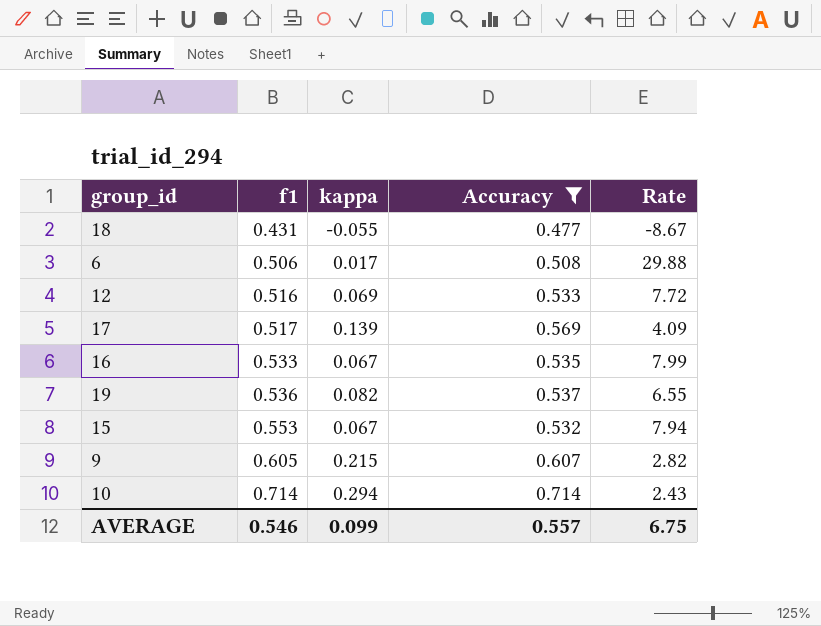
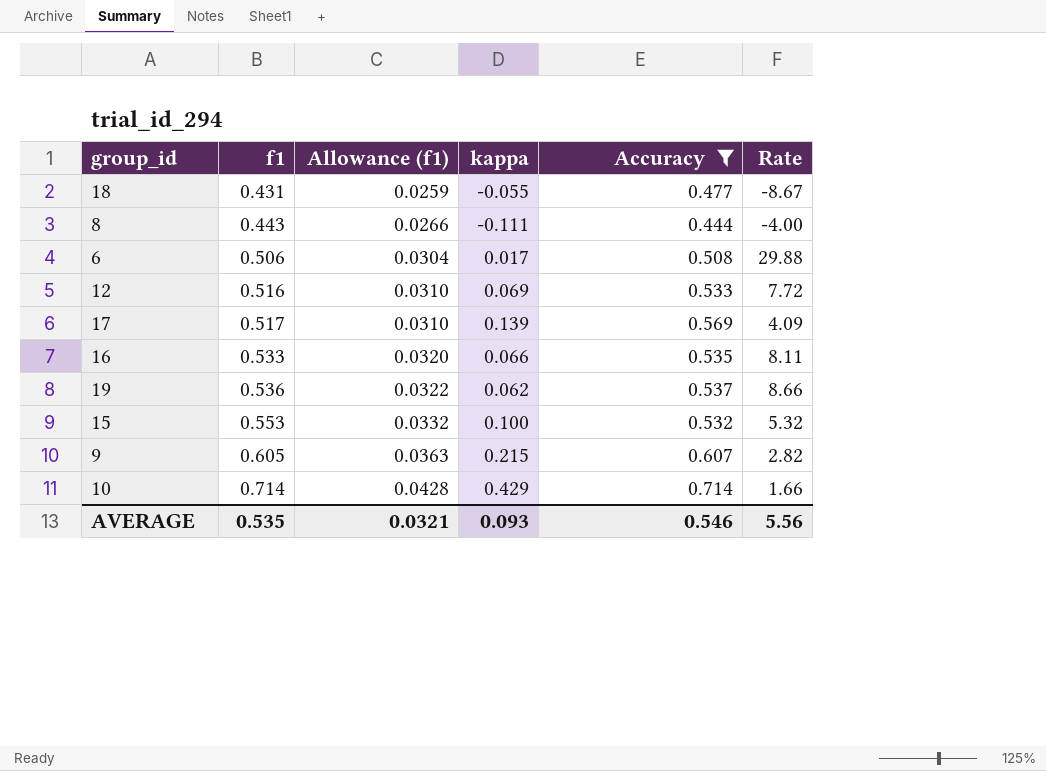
column Allowance (f1) | formula: none -> [f1] * 0.06
row 8: none -> 0.443 | 0.0266 | -0.111 | 0.444 | -4.00
16 | kappa: 0.067 -> 0.066
16 | Rate: 7.99 -> 8.11
19 | kappa: 0.082 -> 0.062
19 | Rate: 6.55 -> 8.66
15 | kappa: 0.067 -> 0.100
15 | Rate: 7.94 -> 5.32
10 | kappa: 0.294 -> 0.429
10 | Rate: 2.43 -> 1.66
AVERAGE | f1: 0.546 -> 0.535
AVERAGE | kappa: 0.099 -> 0.093
AVERAGE | Accuracy: 0.557 -> 0.546
AVERAGE | Rate: 6.75 -> 5.56

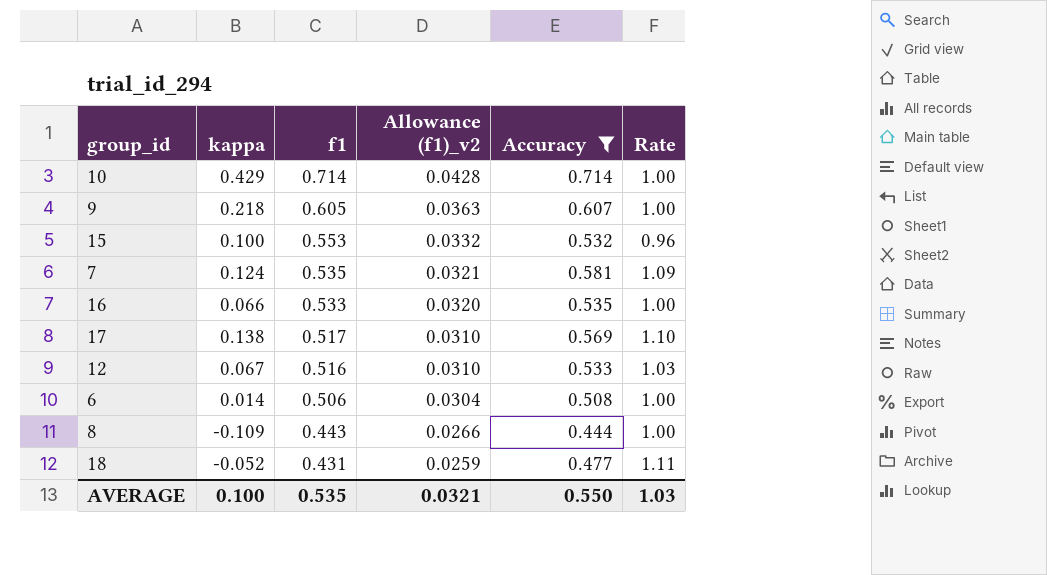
row order: f1 ascending -> f1 descending
column kappa | position: 4 -> 2
column name: Allowance (f1) -> Allowance (f1)_v2
column Rate | formula: [Accuracy] / [kappa] -> [Accuracy] / [f1]
row 19: 0.536 | 0.0322 | 0.062 | 0.537 | 8.66 -> none
9 | kappa: 0.215 -> 0.218
row 7: none -> 0.124 | 0.535 | 0.0321 | 0.581 | 1.09
17 | kappa: 0.139 -> 0.138
12 | kappa: 0.069 -> 0.067
6 | kappa: 0.017 -> 0.014
8 | kappa: -0.111 -> -0.109
18 | kappa: -0.055 -> -0.052
AVERAGE | kappa: 0.093 -> 0.100
AVERAGE | Accuracy: 0.546 -> 0.550
AVERAGE | Rate: 5.56 -> 1.03

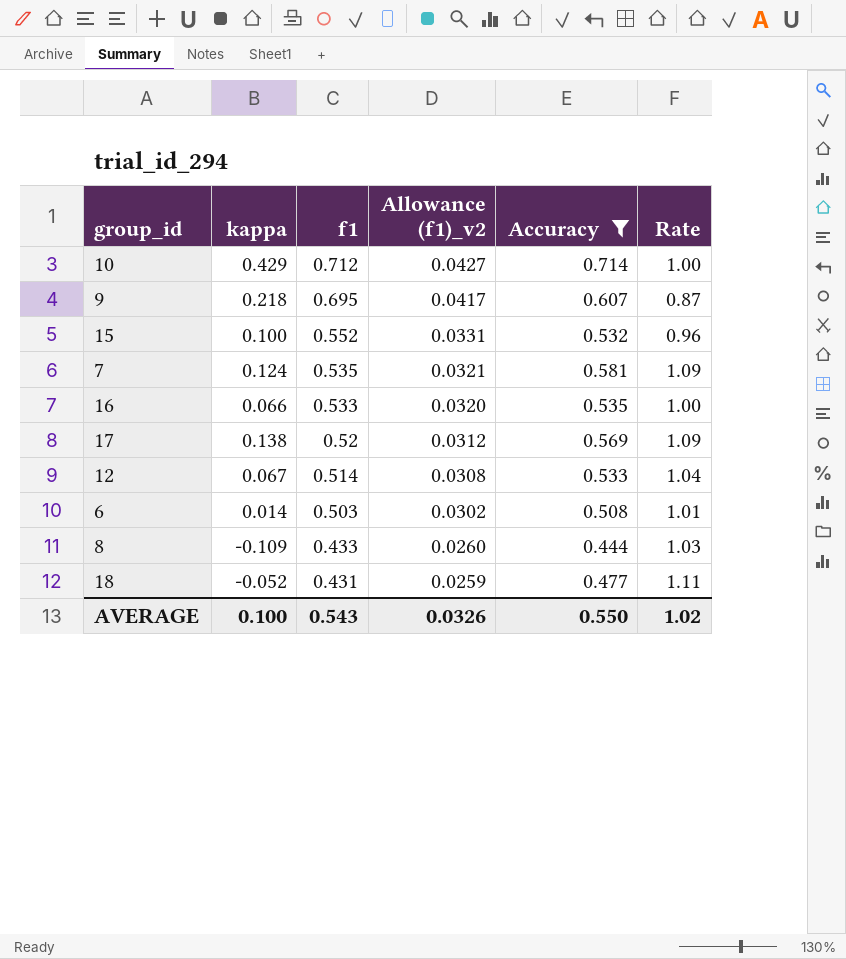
10 | f1: 0.714 -> 0.712
10 | Allowance (f1)_v2: 0.0428 -> 0.0427
9 | f1: 0.605 -> 0.695
9 | Allowance (f1)_v2: 0.0363 -> 0.0417
9 | Rate: 1.00 -> 0.87
15 | f1: 0.553 -> 0.552
15 | Allowance (f1)_v2: 0.0332 -> 0.0331
17 | f1: 0.517 -> 0.52
17 | Allowance (f1)_v2: 0.0310 -> 0.0312
17 | Rate: 1.10 -> 1.09
12 | f1: 0.516 -> 0.514
12 | Allowance (f1)_v2: 0.0310 -> 0.0308
12 | Rate: 1.03 -> 1.04
6 | f1: 0.506 -> 0.503
6 | Allowance (f1)_v2: 0.0304 -> 0.0302
6 | Rate: 1.00 -> 1.01
8 | f1: 0.443 -> 0.433
8 | Allowance (f1)_v2: 0.0266 -> 0.0260
8 | Rate: 1.00 -> 1.03
AVERAGE | f1: 0.535 -> 0.543
AVERAGE | Allowance (f1)_v2: 0.0321 -> 0.0326
AVERAGE | Rate: 1.03 -> 1.02

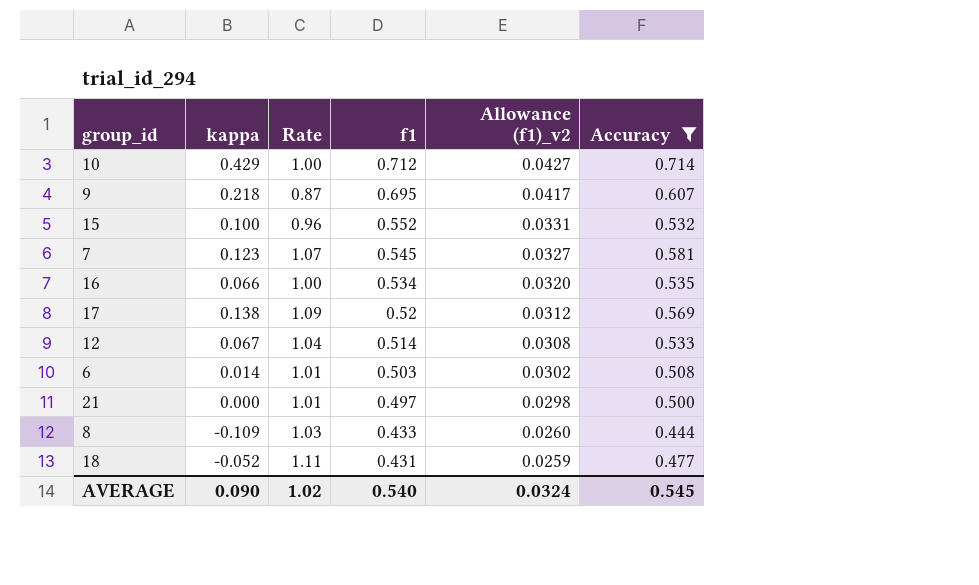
column Rate | position: 6 -> 3
7 | kappa: 0.124 -> 0.123
7 | Rate: 1.09 -> 1.07
7 | f1: 0.535 -> 0.545
7 | Allowance (f1)_v2: 0.0321 -> 0.0327
16 | f1: 0.533 -> 0.534
row 21: none -> 0.000 | 1.01 | 0.497 | 0.0298 | 0.500
AVERAGE | kappa: 0.100 -> 0.090
AVERAGE | f1: 0.543 -> 0.540
AVERAGE | Allowance (f1)_v2: 0.0326 -> 0.0324
AVERAGE | Accuracy: 0.550 -> 0.545

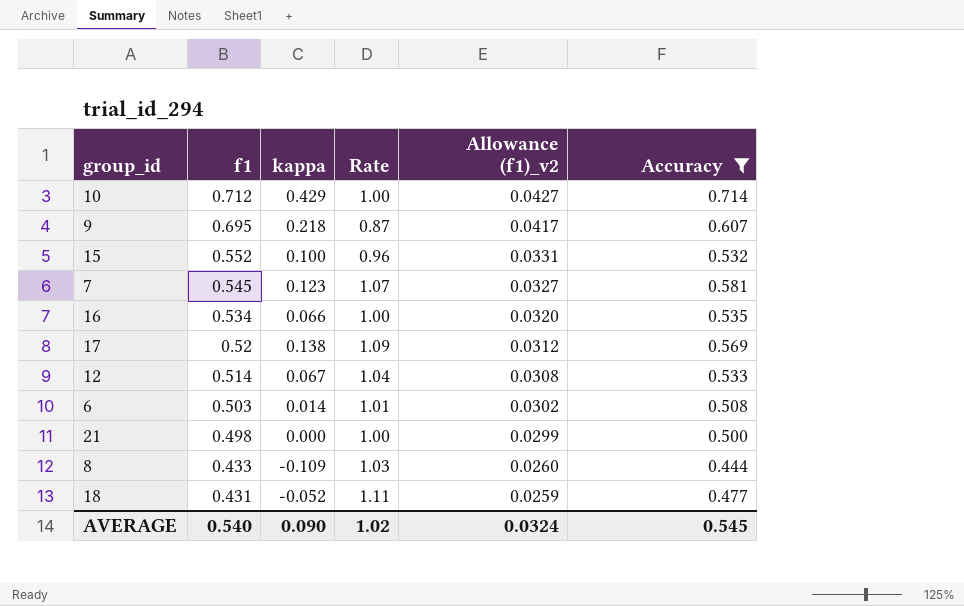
column f1 | position: 4 -> 2
21 | f1: 0.497 -> 0.498
21 | Rate: 1.01 -> 1.00
21 | Allowance (f1)_v2: 0.0298 -> 0.0299

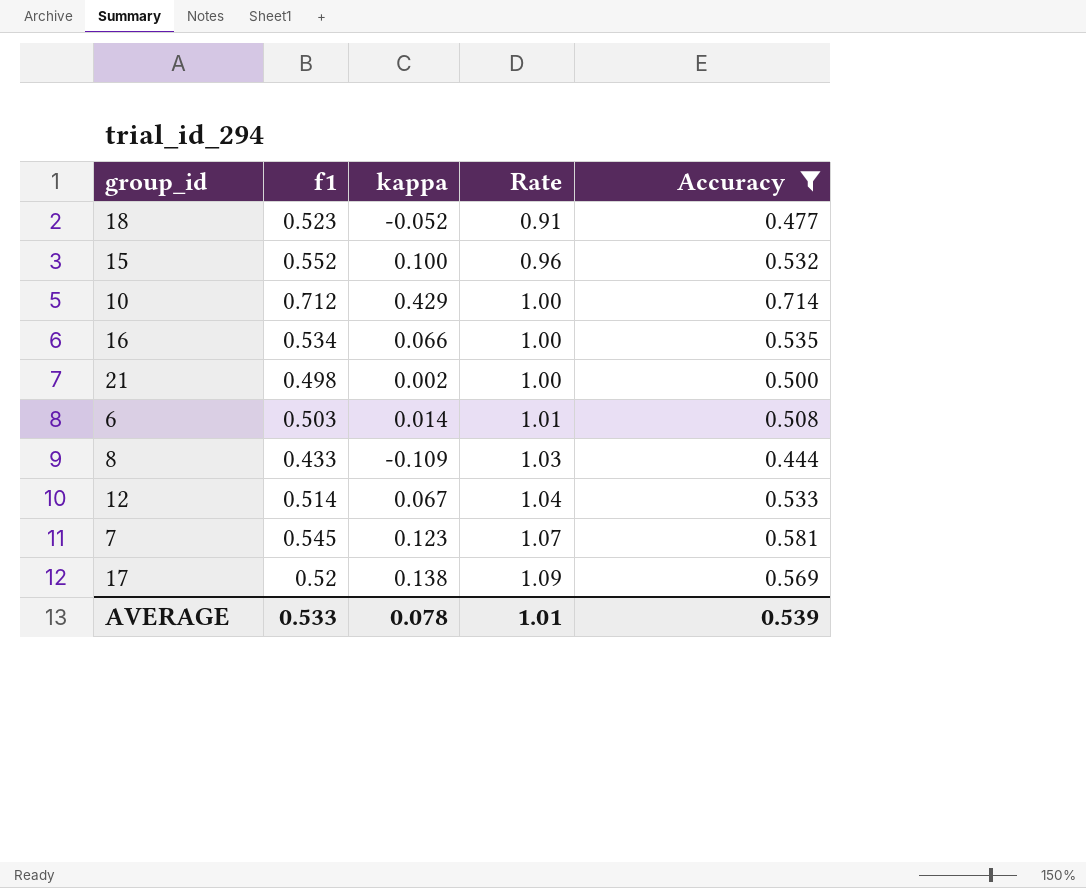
row order: f1 descending -> Rate ascending
column Allowance (f1)_v2 | formula: [f1] * 0.06 -> none
row 9: 0.695 | 0.218 | 0.87 | 0.0417 | 0.607 -> none
18 | f1: 0.431 -> 0.523
18 | Rate: 1.11 -> 0.91
21 | kappa: 0.000 -> 0.002
AVERAGE | f1: 0.540 -> 0.533
AVERAGE | kappa: 0.090 -> 0.078
AVERAGE | Rate: 1.02 -> 1.01
AVERAGE | Accuracy: 0.545 -> 0.539

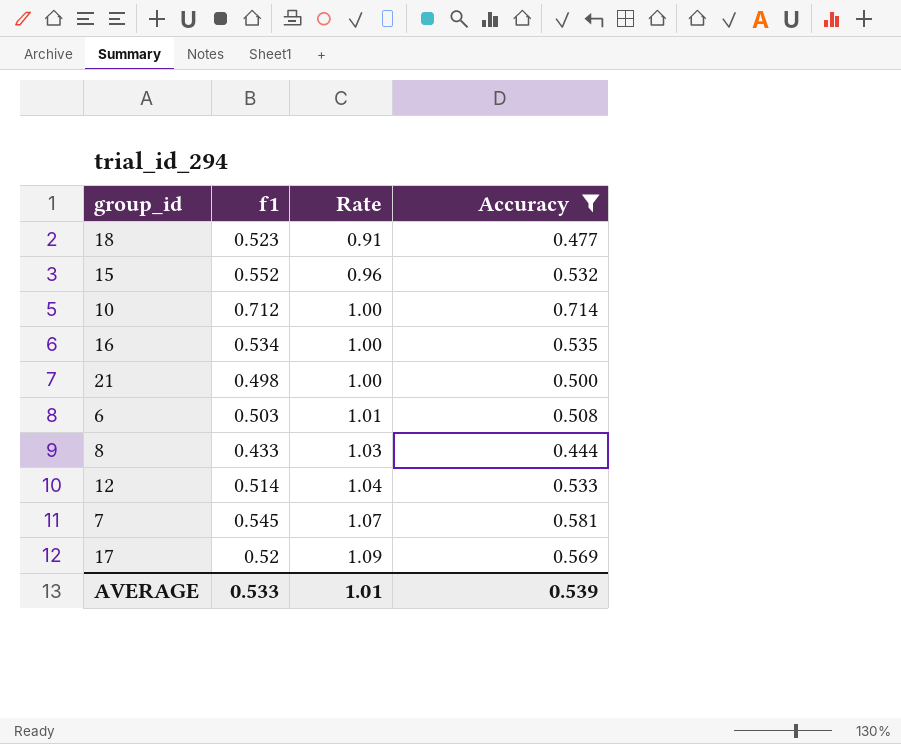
column kappa | position: 3 -> none

